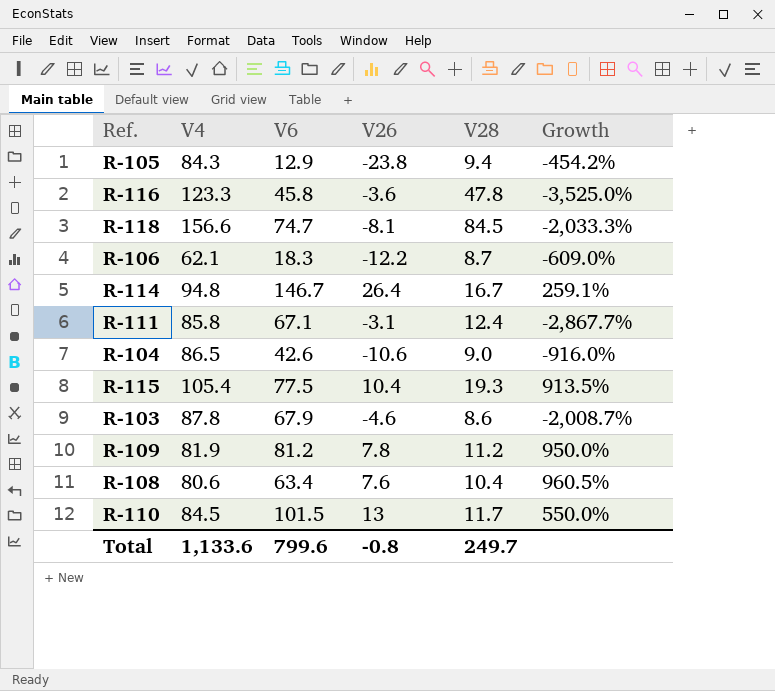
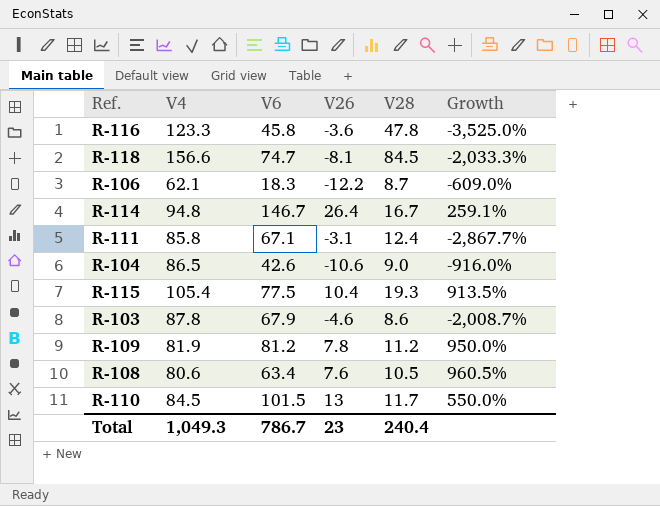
row R-105: 84.3 | 12.9 | -23.8 | 9.4 | -454.2% -> none
R-108 | V28: 10.4 -> 10.5
Total | V4: 1,133.6 -> 1,049.3
Total | V6: 799.6 -> 786.7
Total | V26: -0.8 -> 23
Total | V28: 249.7 -> 240.4

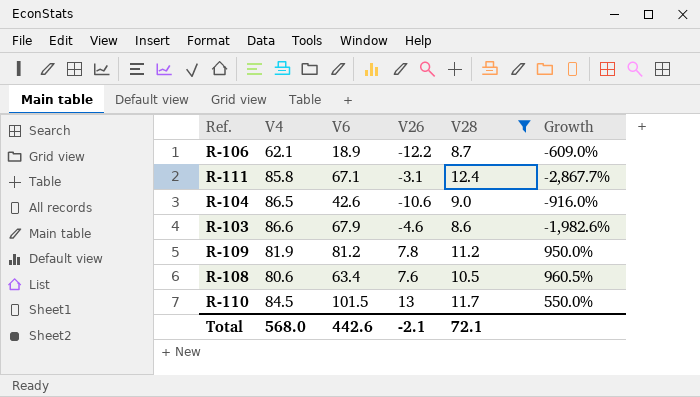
filter: none -> V28 <= 12.4
R-106 | V6: 18.3 -> 18.9
R-103 | V4: 87.8 -> 86.6
R-103 | Growth: -2,008.7% -> -1,982.6%
Total | V4: 1,049.3 -> 568.0
Total | V6: 786.7 -> 442.6
Total | V26: 23 -> -2.1
Total | V28: 240.4 -> 72.1

